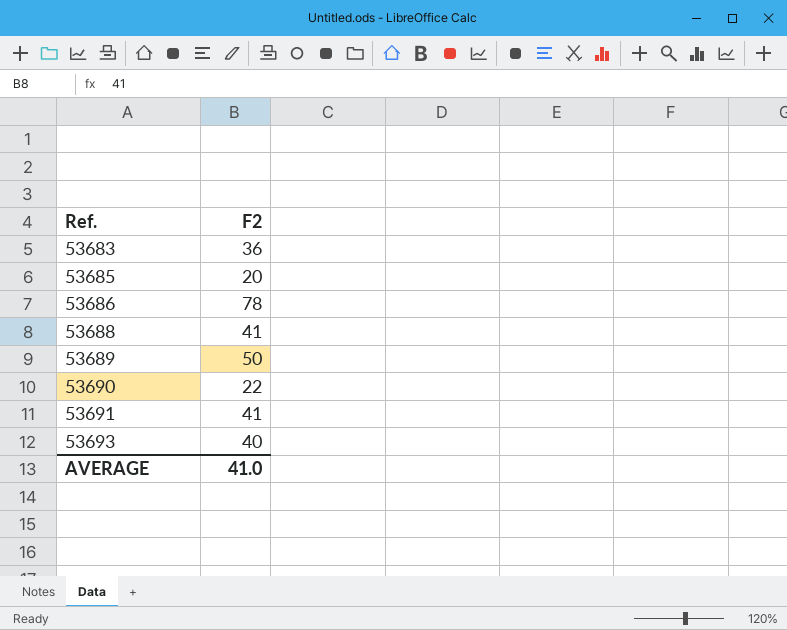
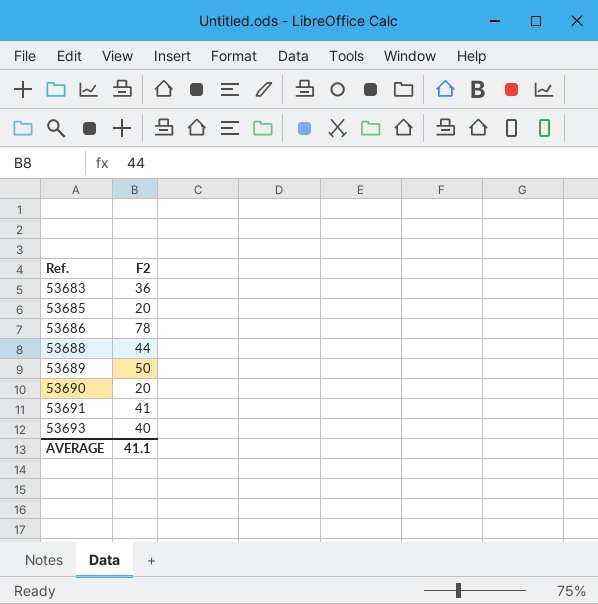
53688 | F2: 41 -> 44
53690 | F2: 22 -> 20
AVERAGE | F2: 41.0 -> 41.1

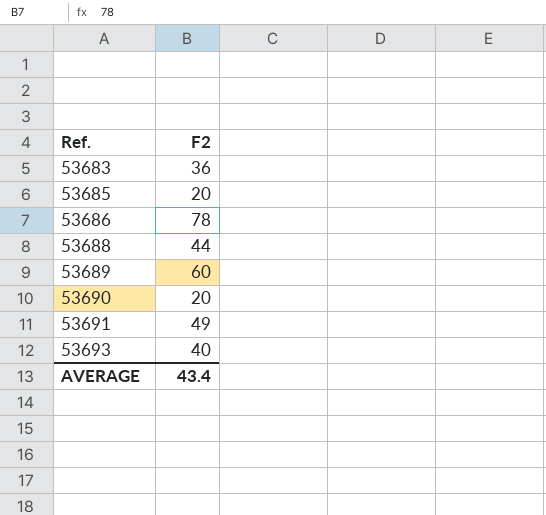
53689 | F2: 50 -> 60
53691 | F2: 41 -> 49
AVERAGE | F2: 41.1 -> 43.4

